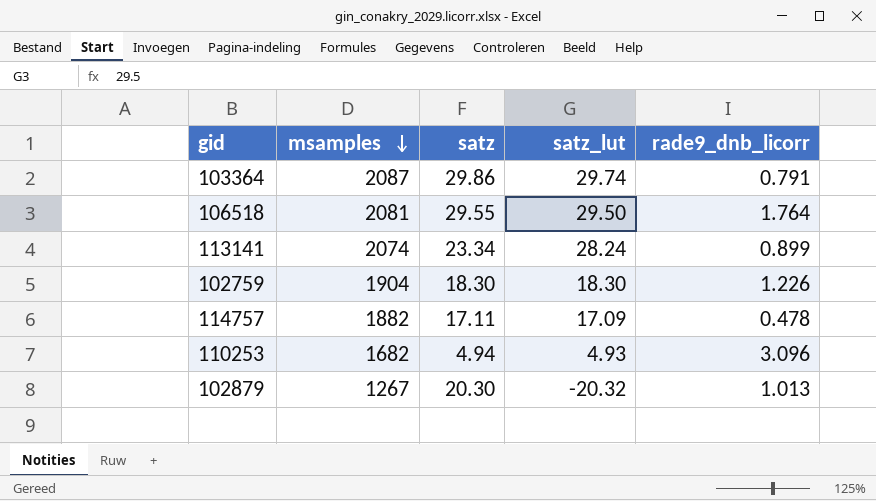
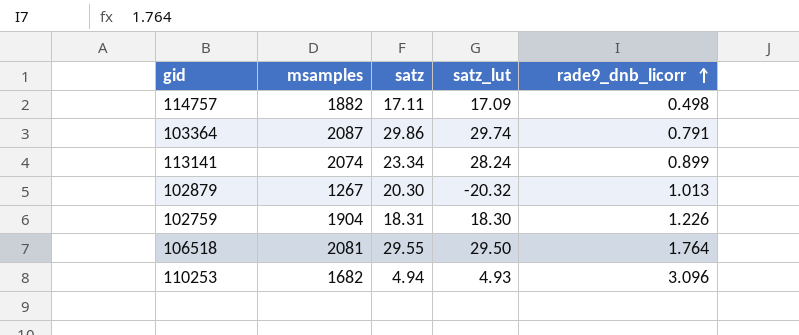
row order: msamples descending -> rade9_dnb_licorr ascending
114757 | rade9_dnb_licorr: 0.478 -> 0.498
102759 | satz: 18.30 -> 18.31

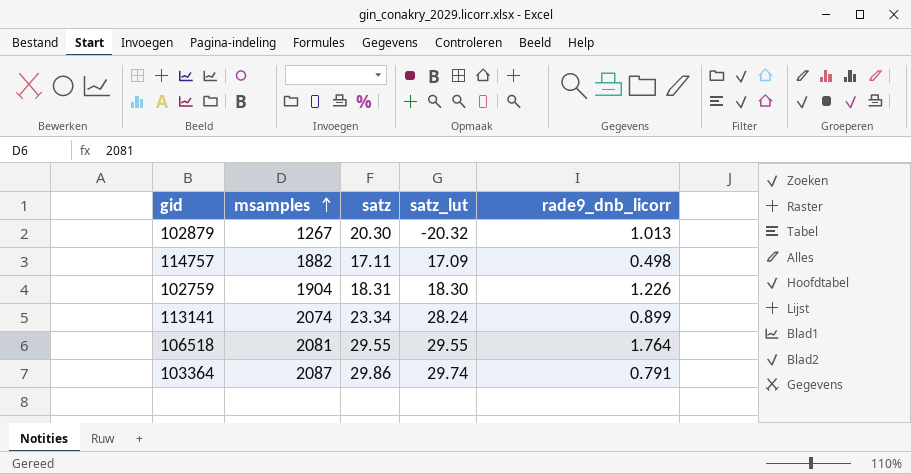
row order: rade9_dnb_licorr ascending -> msamples ascending
row 110253: 1682 | 4.94 | 4.93 | 3.096 -> none
106518 | satz_lut: 29.50 -> 29.55

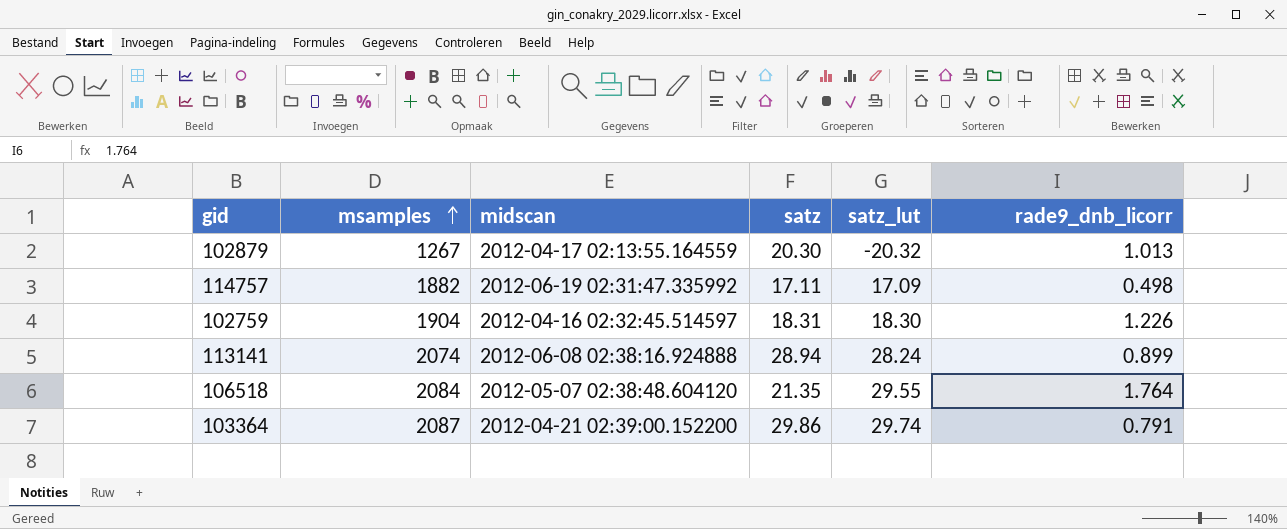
column midscan | position: none -> 3
113141 | satz: 23.34 -> 28.94
106518 | msamples: 2081 -> 2084
106518 | satz: 29.55 -> 21.35

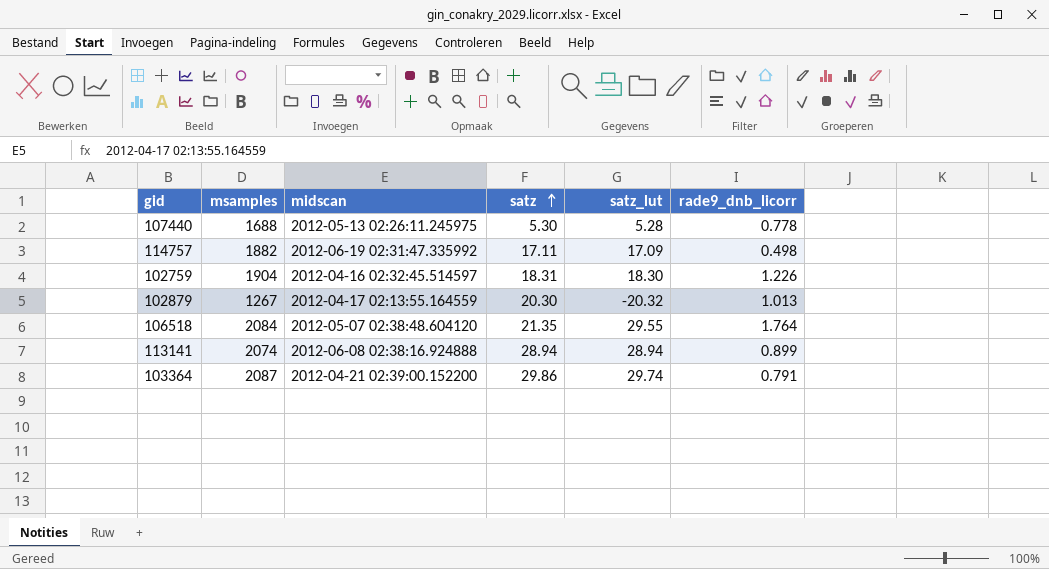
row order: msamples ascending -> satz ascending
row 107440: none -> 1688 | 2012-05-13 02:26:11.245975 | 5.30 | 5.28 | 0.778
113141 | satz_lut: 28.24 -> 28.94

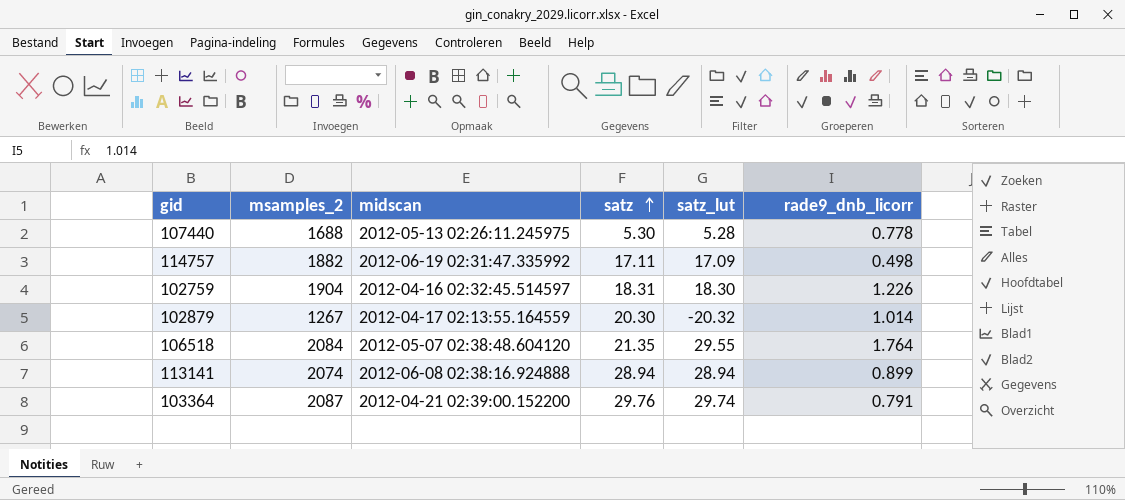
column name: msamples -> msamples_2
102879 | rade9_dnb_licorr: 1.013 -> 1.014
103364 | satz: 29.86 -> 29.76

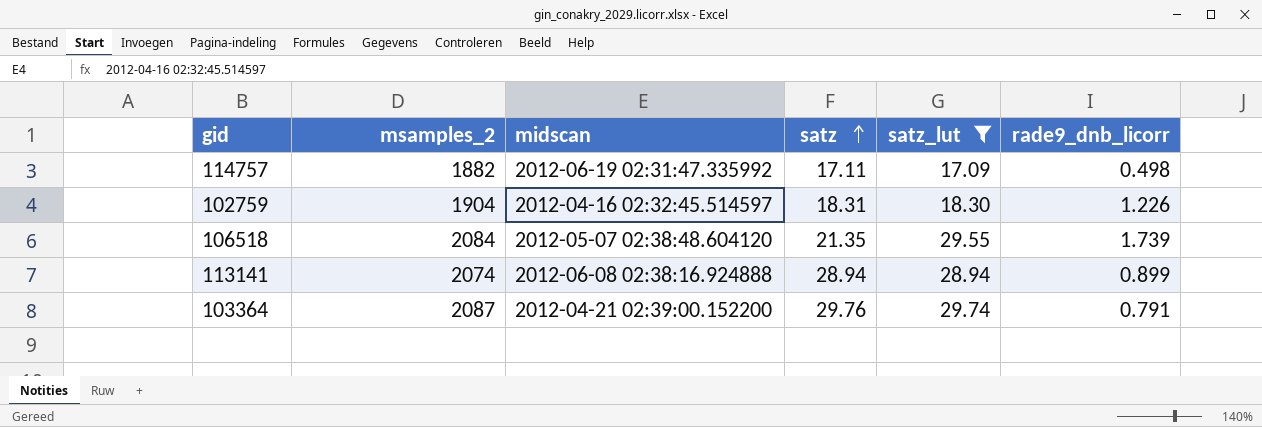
filter: none -> satz_lut >= 17.09
106518 | rade9_dnb_licorr: 1.764 -> 1.739

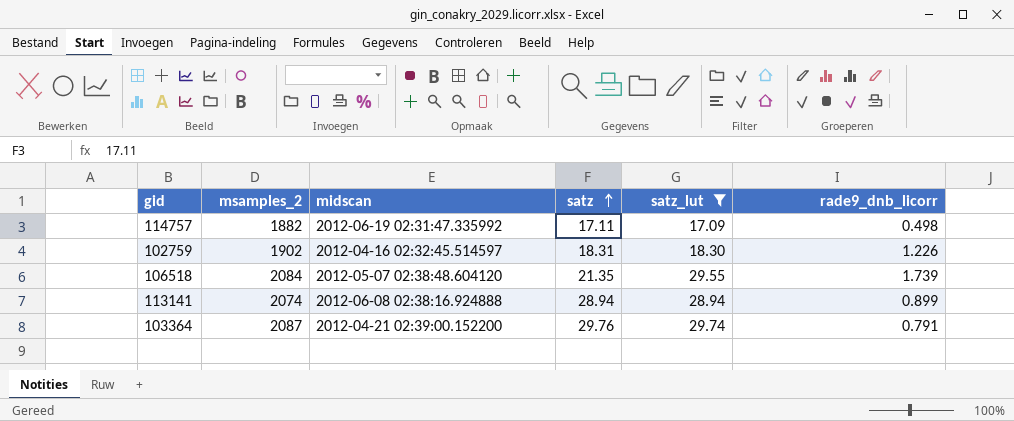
102759 | msamples_2: 1904 -> 1902

